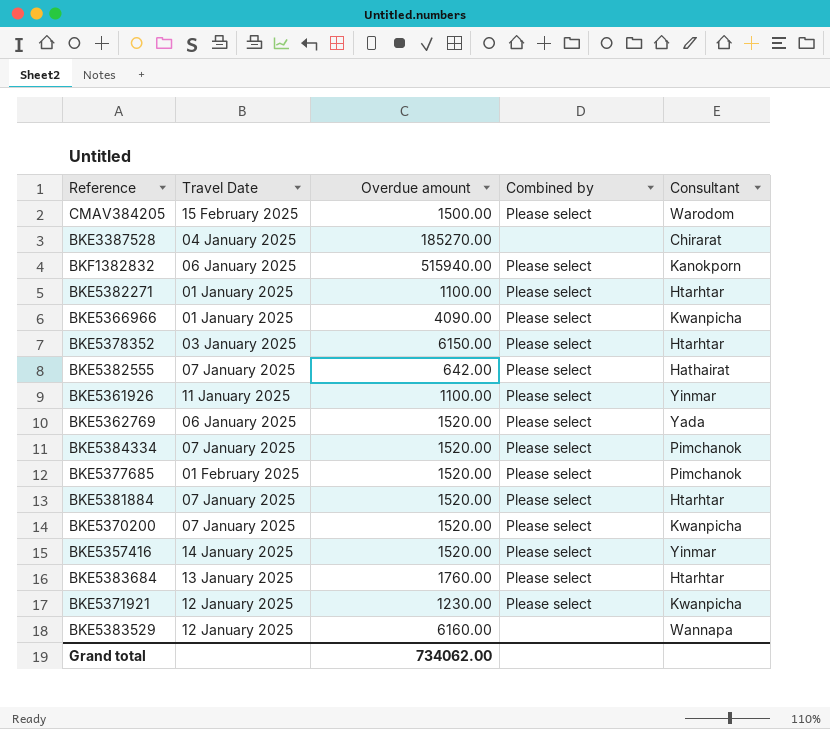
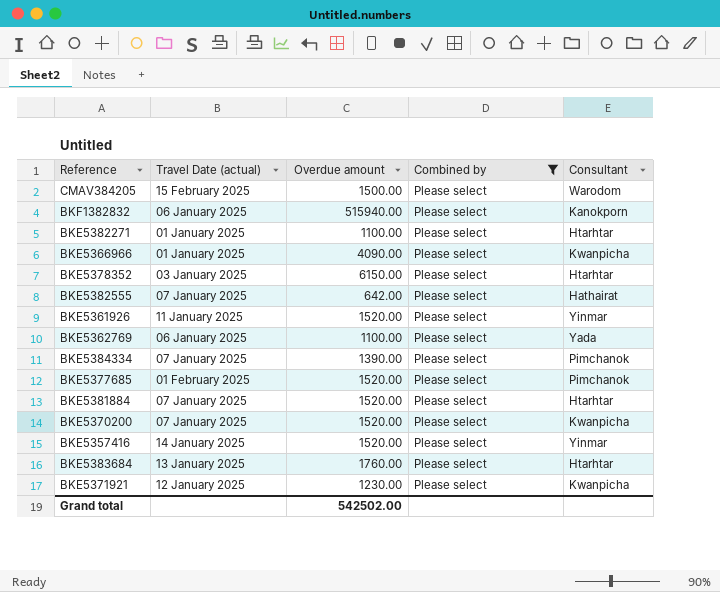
filter: none -> Combined by = Please select
column name: Travel Date -> Travel Date (actual)
BKE5361926 | Overdue amount: 1100.00 -> 1520.00
BKE5362769 | Overdue amount: 1520.00 -> 1100.00
BKE5384334 | Overdue amount: 1520.00 -> 1390.00
Grand total | Overdue amount: 734062.00 -> 542502.00

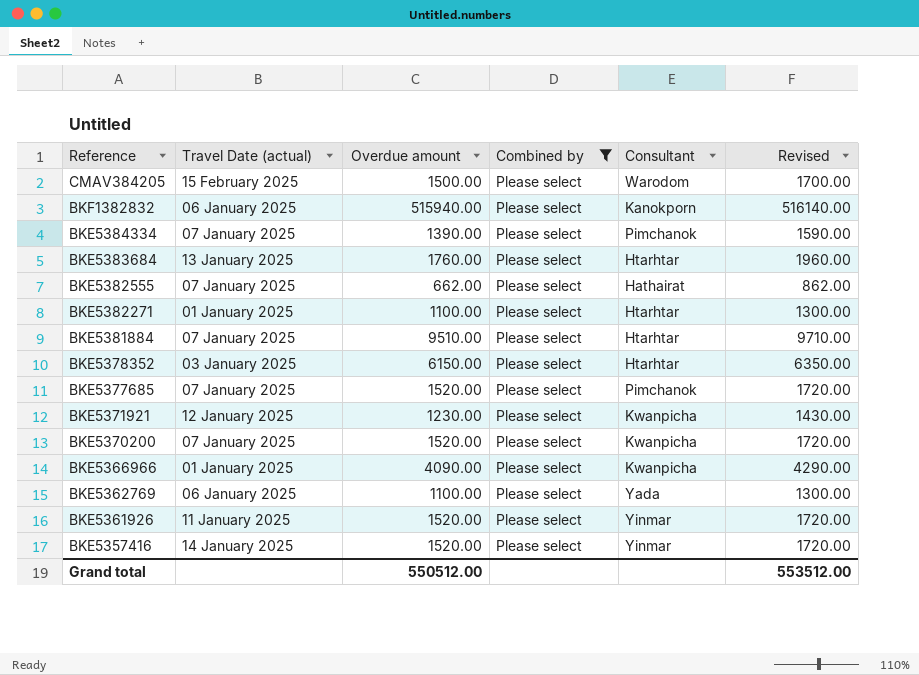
row order: none -> Reference descending
column Revised | formula: none -> [Overdue amount] + 200
BKE5382555 | Overdue amount: 642.00 -> 662.00
BKE5381884 | Overdue amount: 1520.00 -> 9510.00
BKE5377685 | Travel Date (actual): 01 February 2025 -> 07 January 2025
Grand total | Overdue amount: 542502.00 -> 550512.00

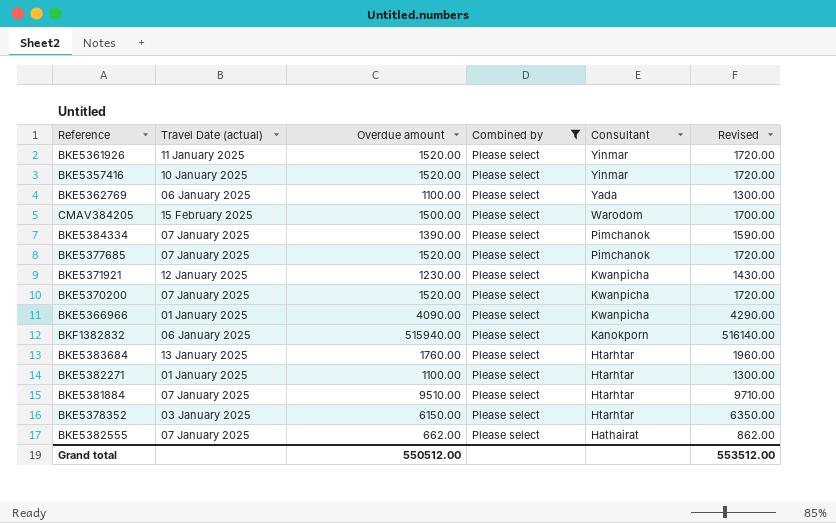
row order: Reference descending -> Consultant descending
BKE5357416 | Travel Date (actual): 14 January 2025 -> 10 January 2025

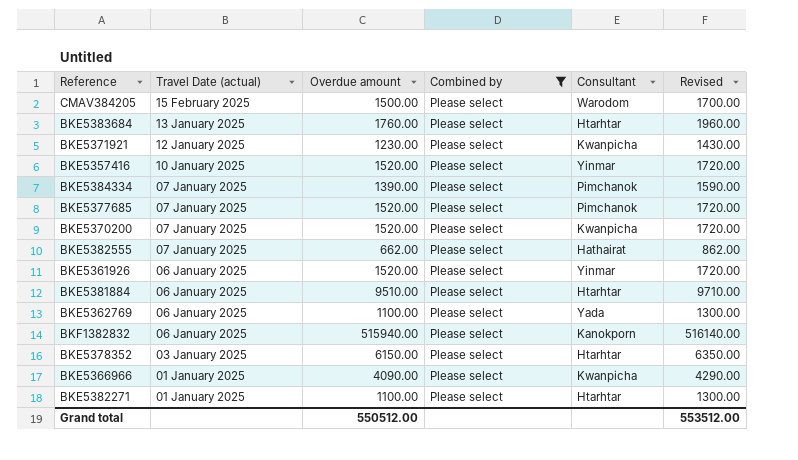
row order: Consultant descending -> Travel Date (actual) descending
BKE5361926 | Travel Date (actual): 11 January 2025 -> 06 January 2025
BKE5381884 | Travel Date (actual): 07 January 2025 -> 06 January 2025

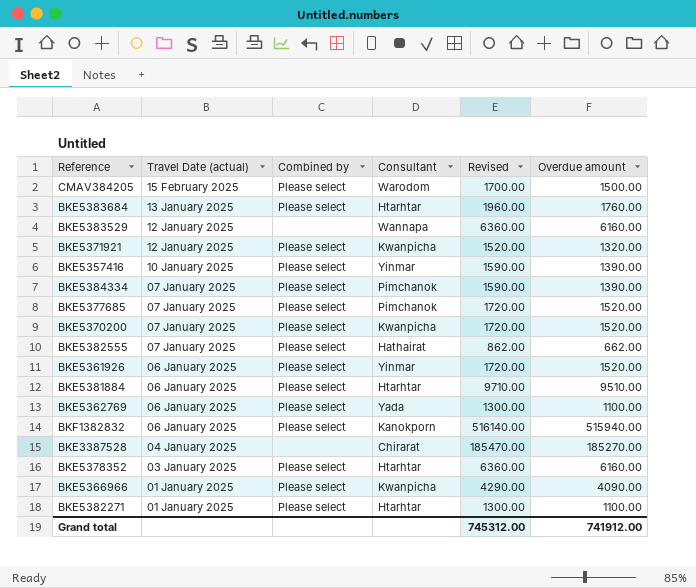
filter: Combined by = Please select -> none
column Overdue amount | position: 3 -> 6
BKE5371921 | Revised: 1430.00 -> 1520.00
BKE5371921 | Overdue amount: 1230.00 -> 1320.00
BKE5357416 | Revised: 1720.00 -> 1590.00
BKE5357416 | Overdue amount: 1520.00 -> 1390.00
BKE5378352 | Revised: 6350.00 -> 6360.00
BKE5378352 | Overdue amount: 6150.00 -> 6160.00
Grand total | Revised: 553512.00 -> 745312.00
Grand total | Overdue amount: 550512.00 -> 741912.00

